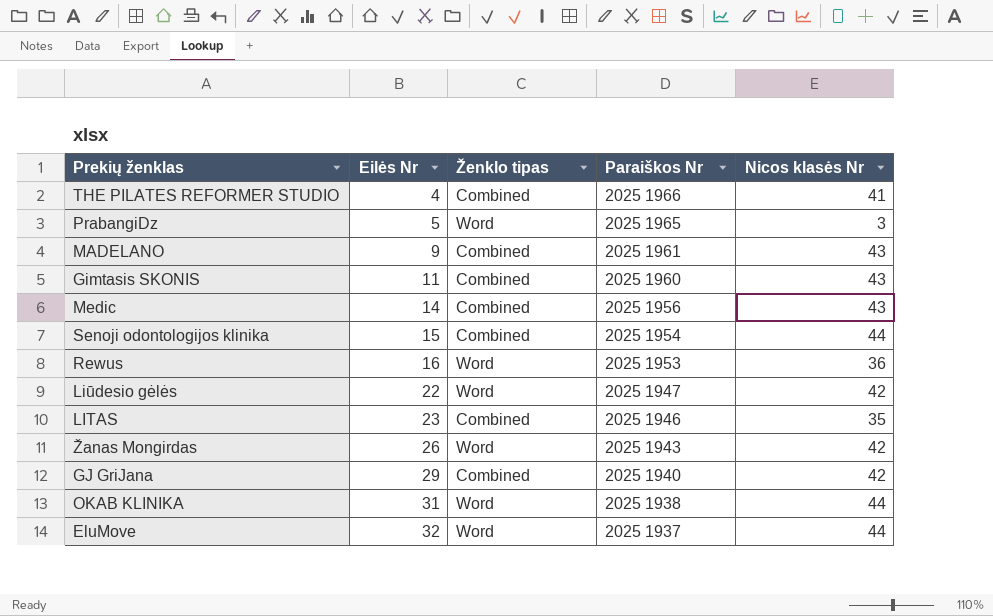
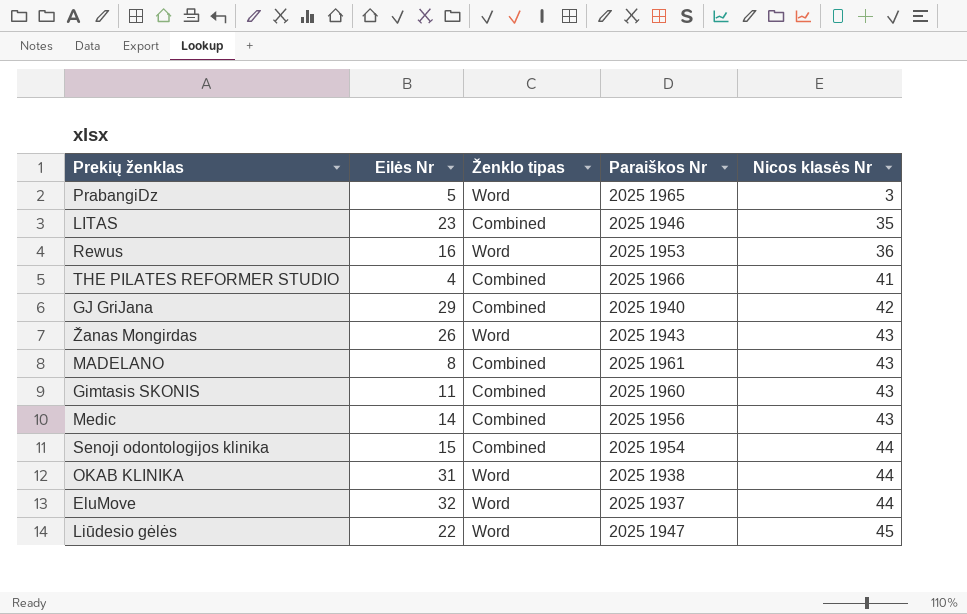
row order: Eilės Nr ascending -> Nicos klasės Nr ascending
Žanas Mongirdas | Nicos klasės Nr: 42 -> 43
MADELANO | Eilės Nr: 9 -> 8
Liūdesio gėlės | Nicos klasės Nr: 42 -> 45

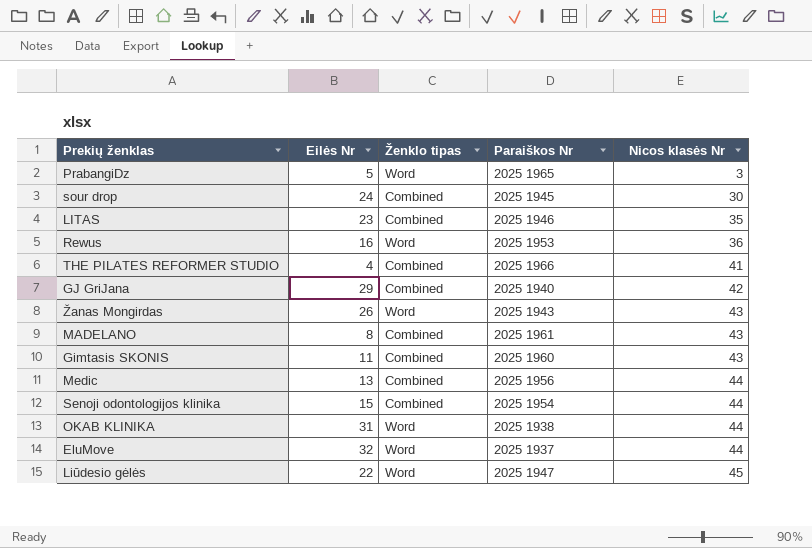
row sour drop: none -> 24 | Combined | 2025 1945 | 30
Medic | Eilės Nr: 14 -> 13
Medic | Nicos klasės Nr: 43 -> 44

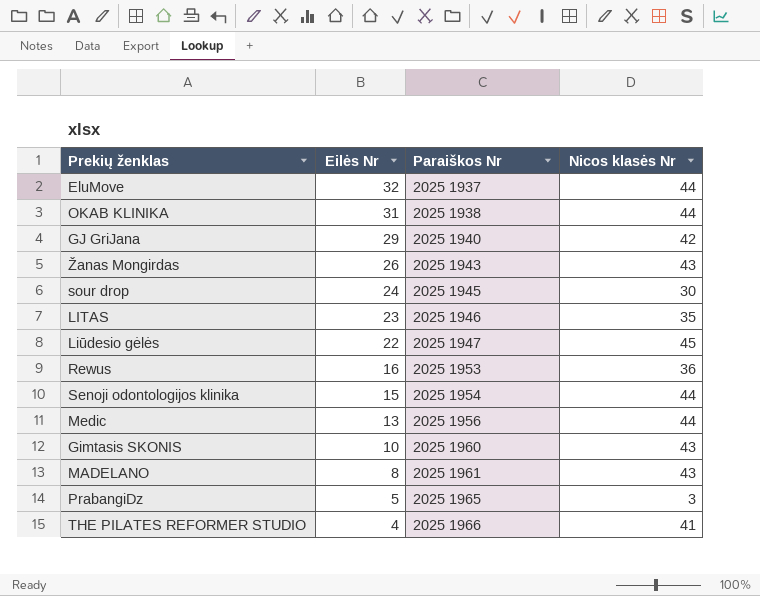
row order: Nicos klasės Nr ascending -> Eilės Nr descending
column Ženklo tipas | position: 3 -> none
Gimtasis SKONIS | Eilės Nr: 11 -> 10

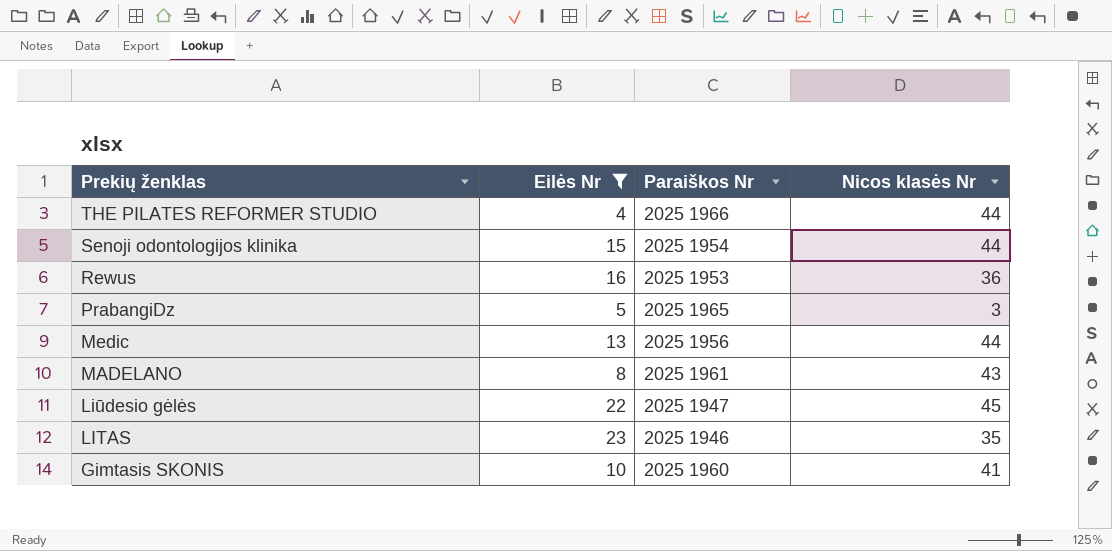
filter: none -> Eilės Nr <= 23
row order: Eilės Nr descending -> Prekių ženklas descending
THE PILATES REFORMER STUDIO | Nicos klasės Nr: 41 -> 44
Gimtasis SKONIS | Nicos klasės Nr: 43 -> 41

